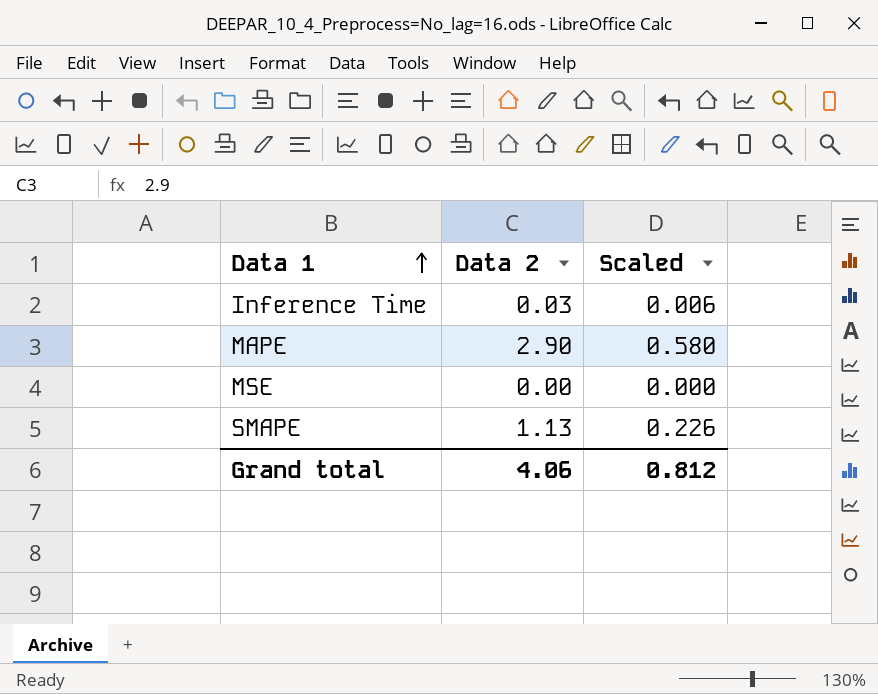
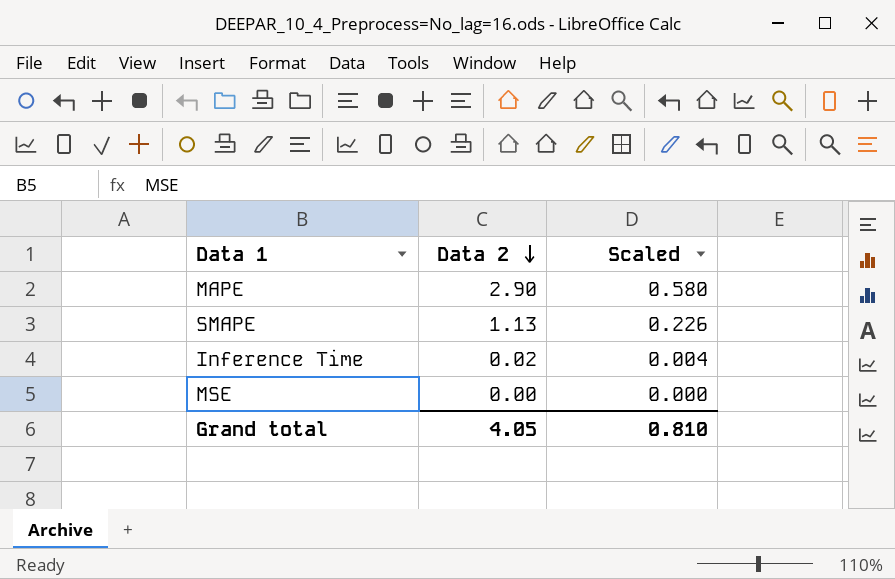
row order: Data 1 ascending -> Data 2 descending
Inference Time | Data 2: 0.03 -> 0.02
Inference Time | Scaled: 0.006 -> 0.004
Grand total | Data 2: 4.06 -> 4.05
Grand total | Scaled: 0.812 -> 0.810

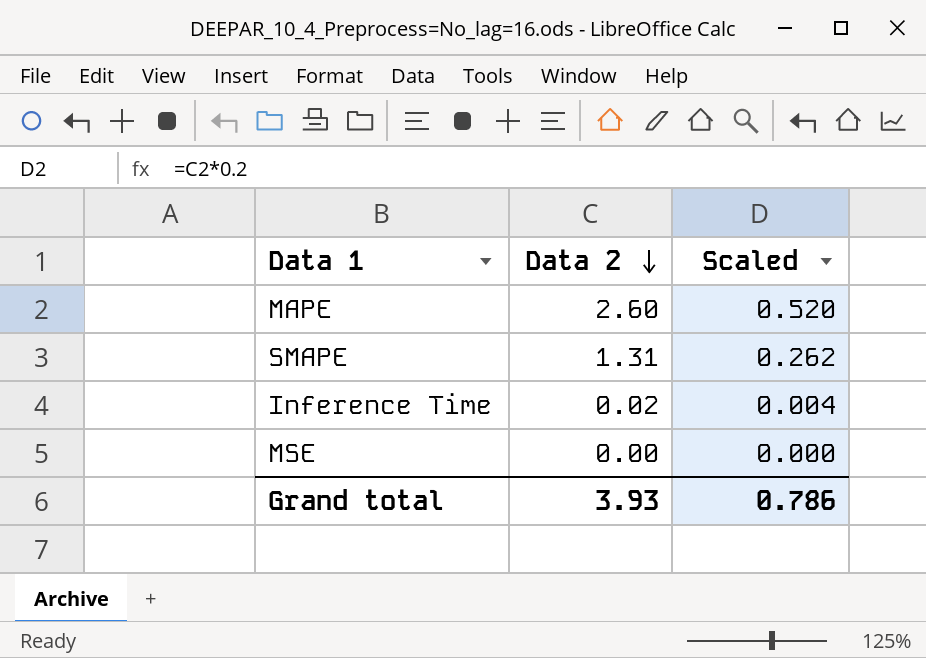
MAPE | Data 2: 2.90 -> 2.60
MAPE | Scaled: 0.580 -> 0.520
SMAPE | Data 2: 1.13 -> 1.31
SMAPE | Scaled: 0.226 -> 0.262
Grand total | Data 2: 4.05 -> 3.93
Grand total | Scaled: 0.810 -> 0.786

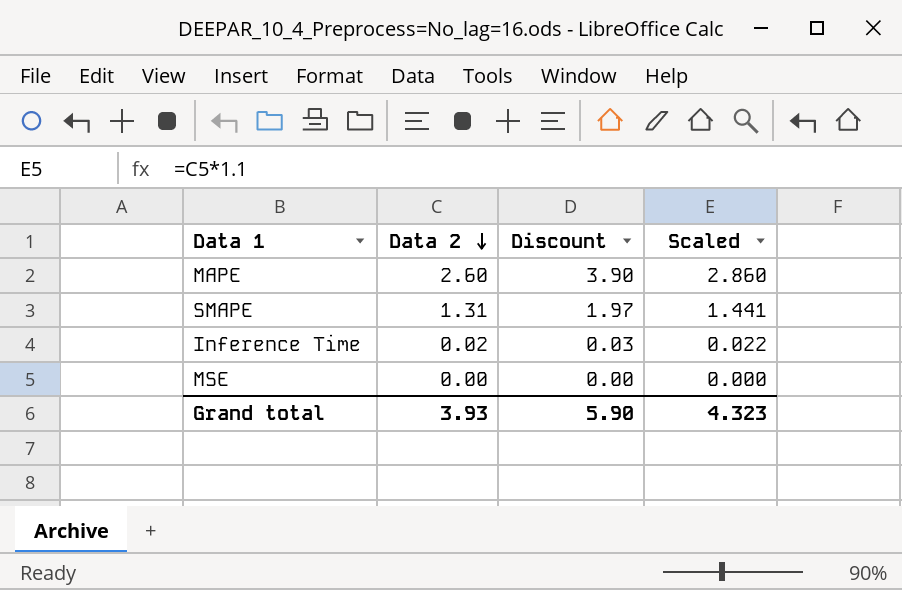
column Discount | formula: none -> [Data 2] * 1.5
column Scaled | formula: [Data 2] * 0.2 -> [Data 2] * 1.1
Grand total | Scaled: 0.786 -> 4.323

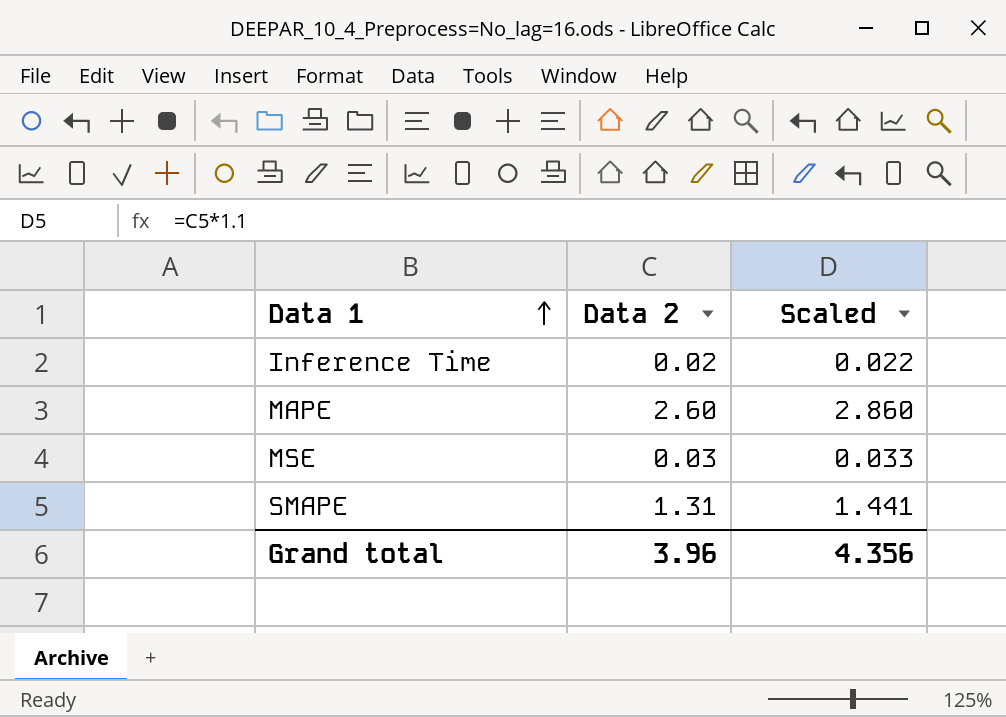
row order: Data 2 descending -> Data 1 ascending
column Discount | formula: [Data 2] * 1.5 -> none
MSE | Data 2: 0.00 -> 0.03
MSE | Scaled: 0.000 -> 0.033
Grand total | Data 2: 3.93 -> 3.96
Grand total | Scaled: 4.323 -> 4.356

